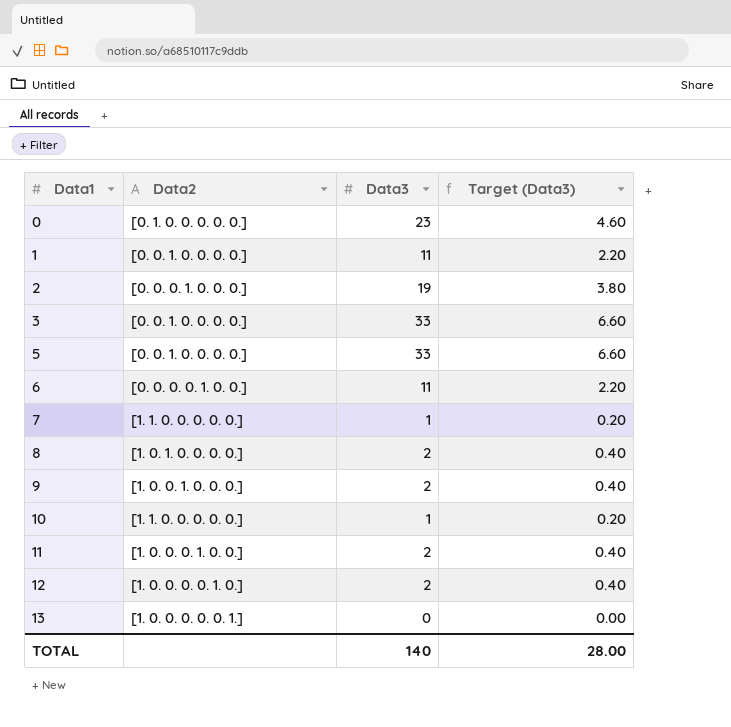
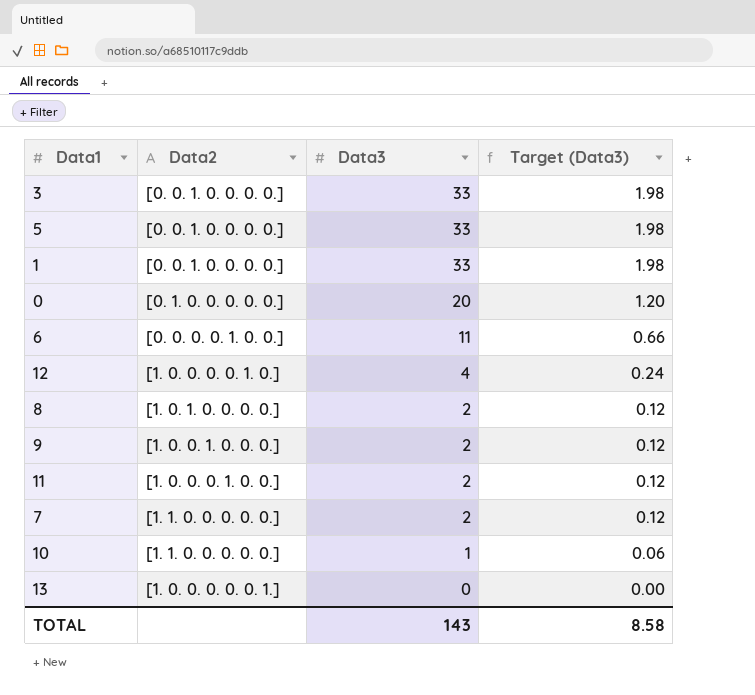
row order: Data1 ascending -> Data3 descending
column Target (Data3) | formula: [Data3] * 0.2 -> [Data3] * 0.06
row 2: [0. 0. 0. 1. 0. 0. 0.] | 19 | 3.80 -> none
1 | Data3: 11 -> 33
0 | Data3: 23 -> 20
12 | Data3: 2 -> 4
7 | Data3: 1 -> 2
TOTAL | Data3: 140 -> 143
TOTAL | Target (Data3): 28.00 -> 8.58

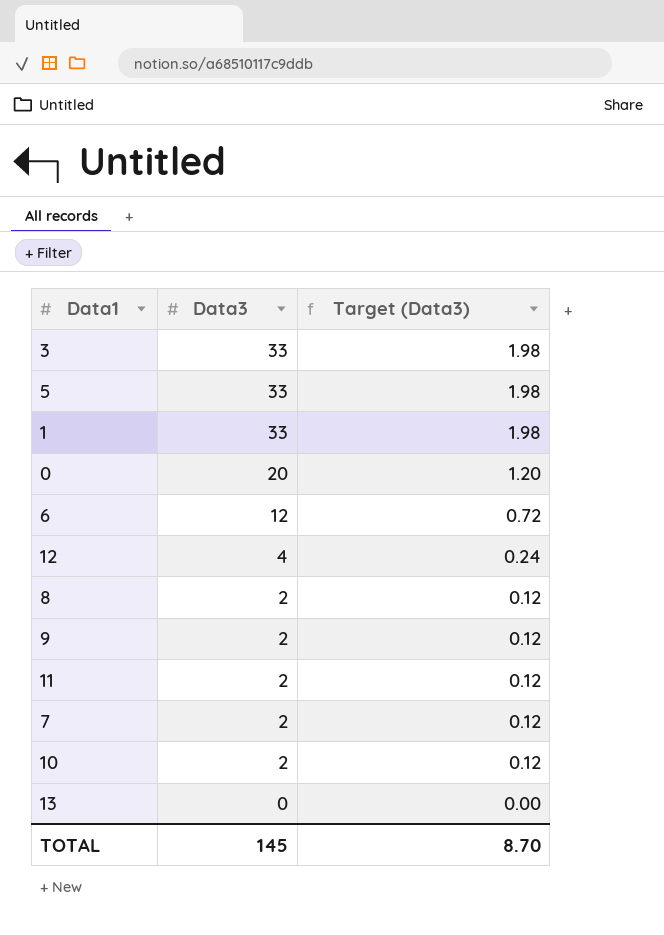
column Data2 | position: 2 -> none
6 | Data3: 11 -> 12
6 | Target (Data3): 0.66 -> 0.72
10 | Data3: 1 -> 2
10 | Target (Data3): 0.06 -> 0.12
TOTAL | Data3: 143 -> 145
TOTAL | Target (Data3): 8.58 -> 8.70

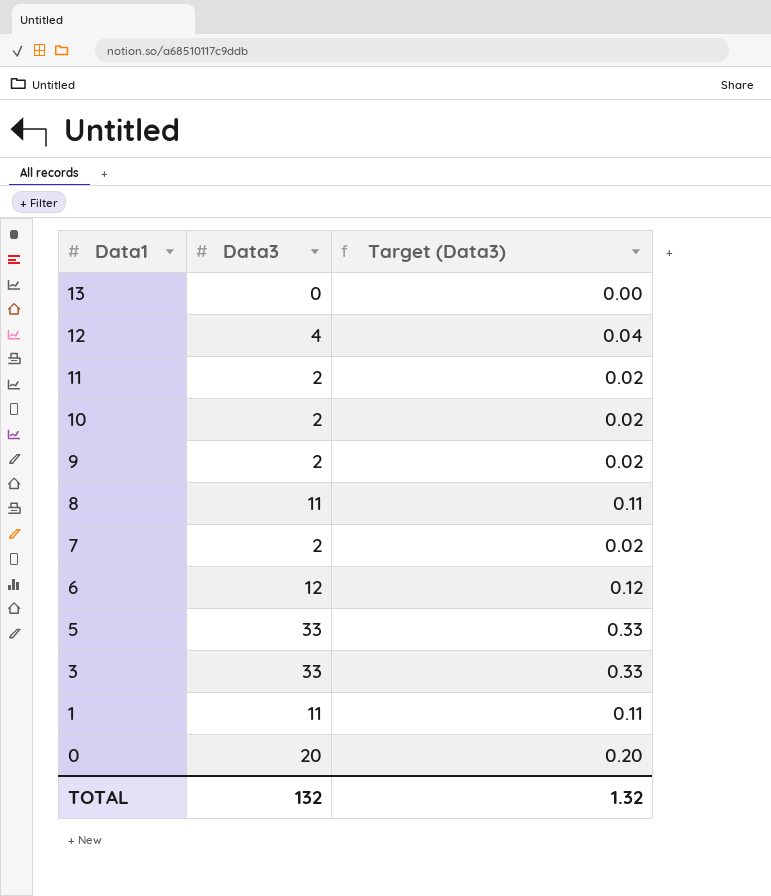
row order: Data3 descending -> Data1 descending
column Target (Data3) | formula: [Data3] * 0.06 -> [Data3] * 0.01
8 | Data3: 2 -> 11
1 | Data3: 33 -> 11
TOTAL | Data3: 145 -> 132
TOTAL | Target (Data3): 8.70 -> 1.32

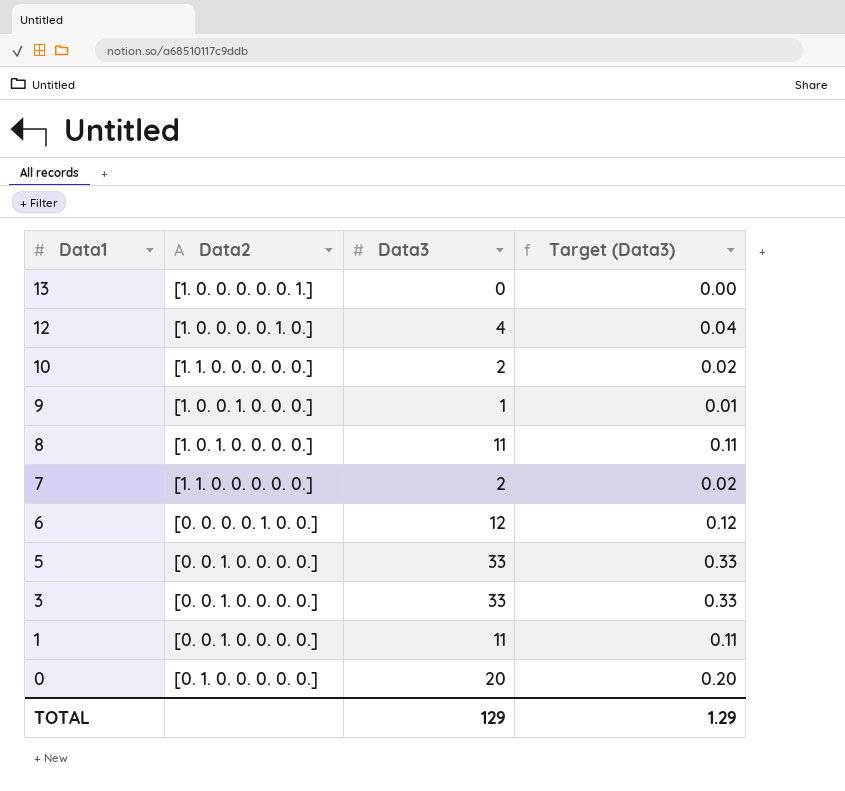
column Data2 | position: none -> 2
row 11: 2 | 0.02 -> none
9 | Data3: 2 -> 1
9 | Target (Data3): 0.02 -> 0.01
TOTAL | Data3: 132 -> 129
TOTAL | Target (Data3): 1.32 -> 1.29

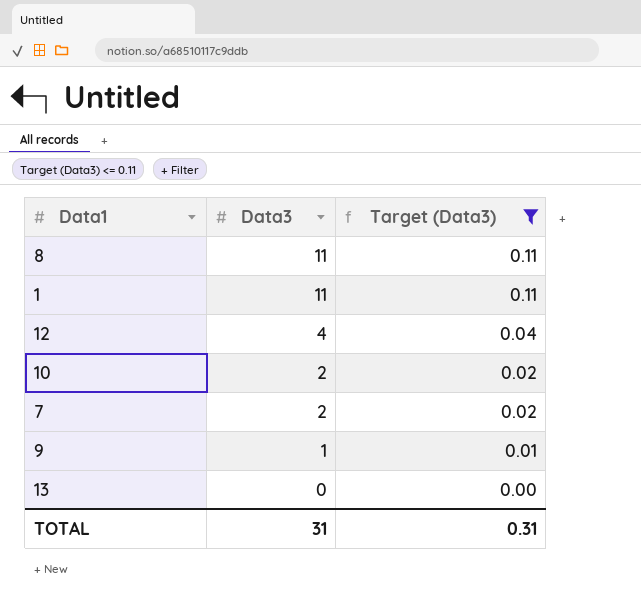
filter: none -> Target (Data3) <= 0.11
row order: Data1 descending -> Data3 descending
column Data2 | position: 2 -> none
TOTAL | Data3: 129 -> 31
TOTAL | Target (Data3): 1.29 -> 0.31

